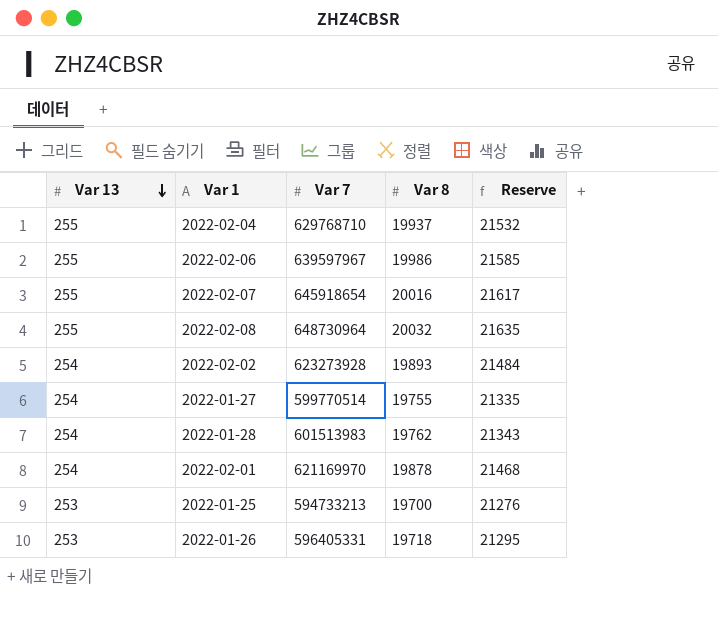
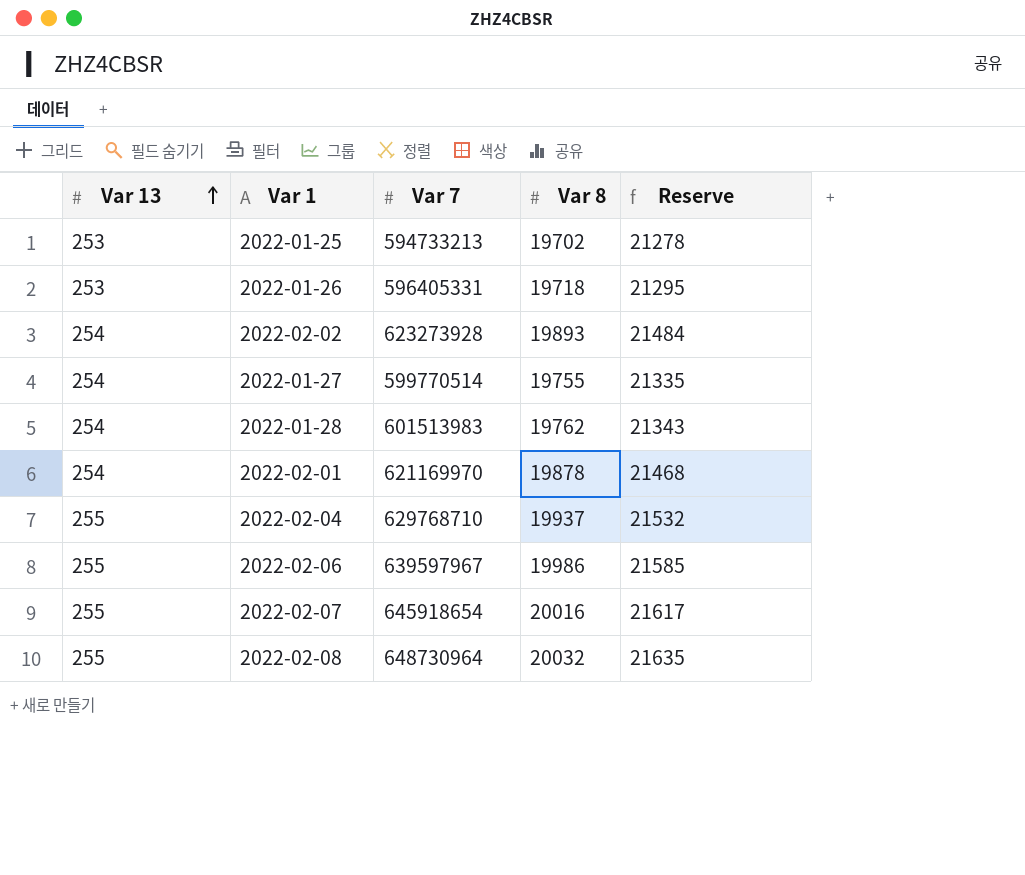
row order: Var 13 descending -> Var 13 ascending
2022-01-25 | Var 8: 19700 -> 19702
2022-01-25 | Reserve: 21276 -> 21278

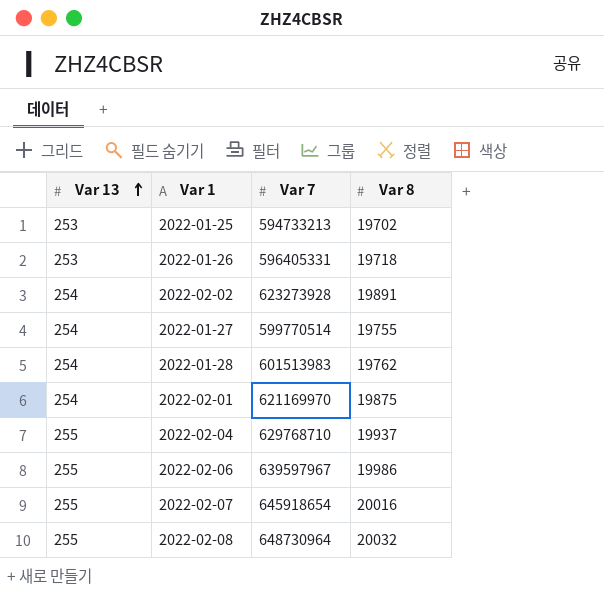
column Reserve | formula: [Var 8] * 1.08 -> none
2022-02-02 | Var 8: 19893 -> 19891
2022-02-01 | Var 8: 19878 -> 19875

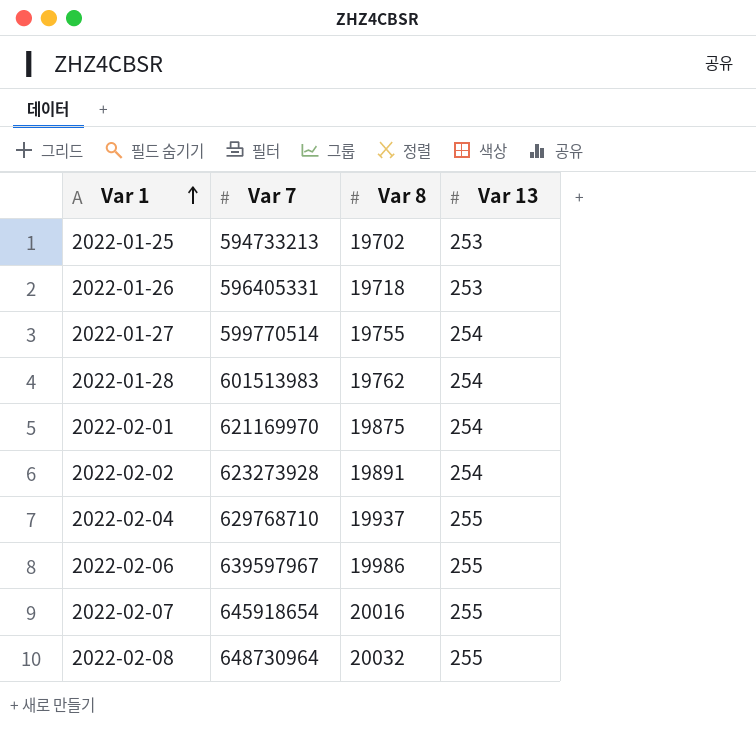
row order: Var 13 ascending -> Var 1 ascending
column Var 13 | position: 1 -> 4

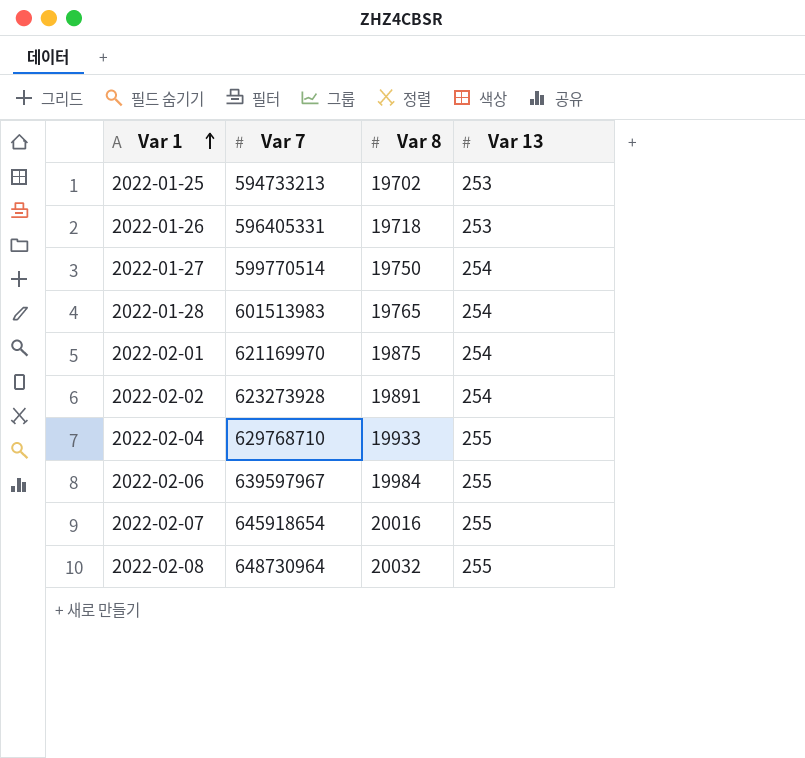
2022-01-27 | Var 8: 19755 -> 19750
2022-01-28 | Var 8: 19762 -> 19765
2022-02-04 | Var 8: 19937 -> 19933
2022-02-06 | Var 8: 19986 -> 19984

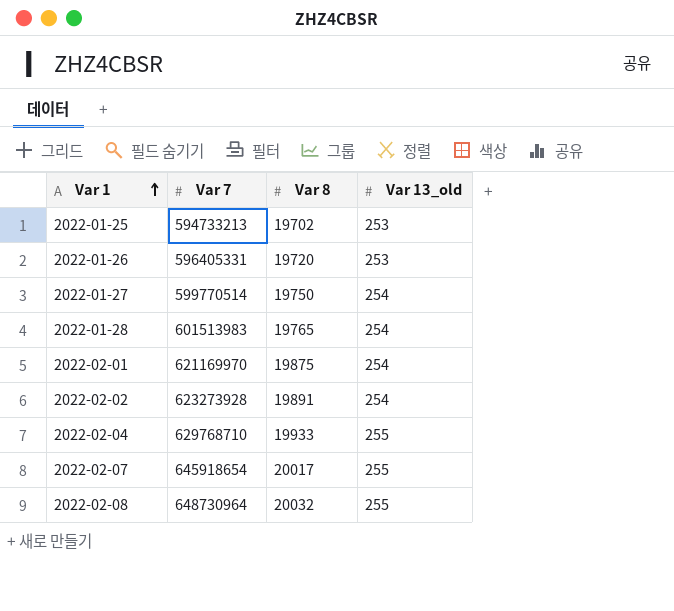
column name: Var 13 -> Var 13_old
row 2022-02-06: 639597967 | 19984 | 255 -> none
2022-01-26 | Var 8: 19718 -> 19720
2022-02-07 | Var 8: 20016 -> 20017

